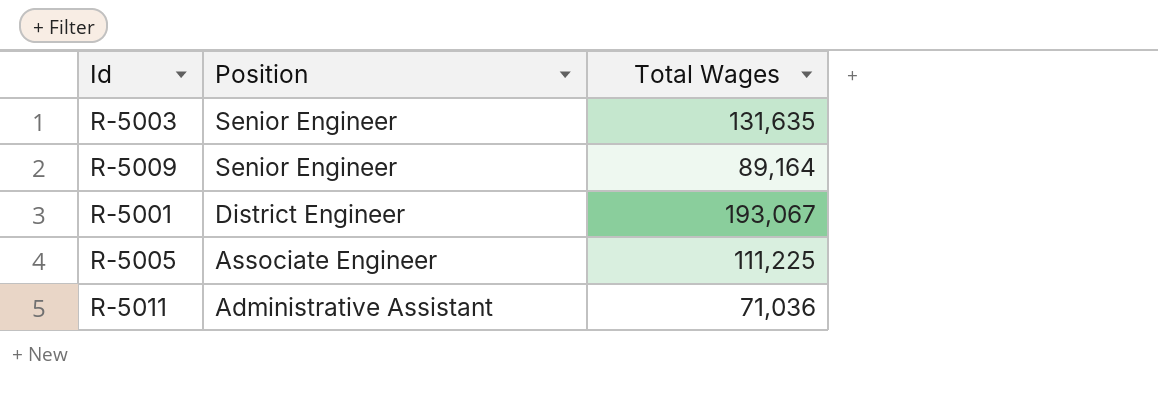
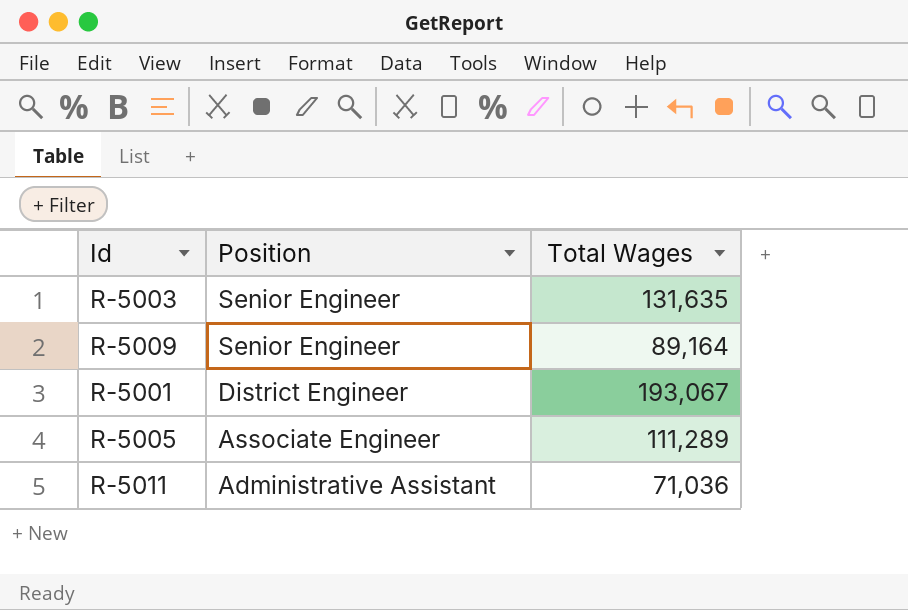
R-5005 | Total Wages: 111,225 -> 111,289

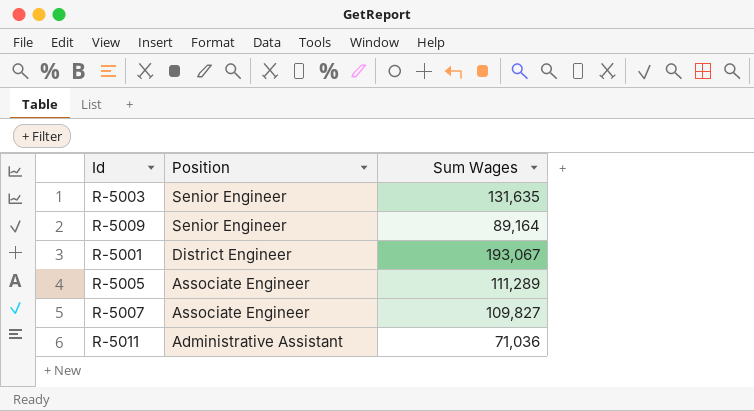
column name: Total Wages -> Sum Wages
row R-5007: none -> Associate Engineer | 109,827

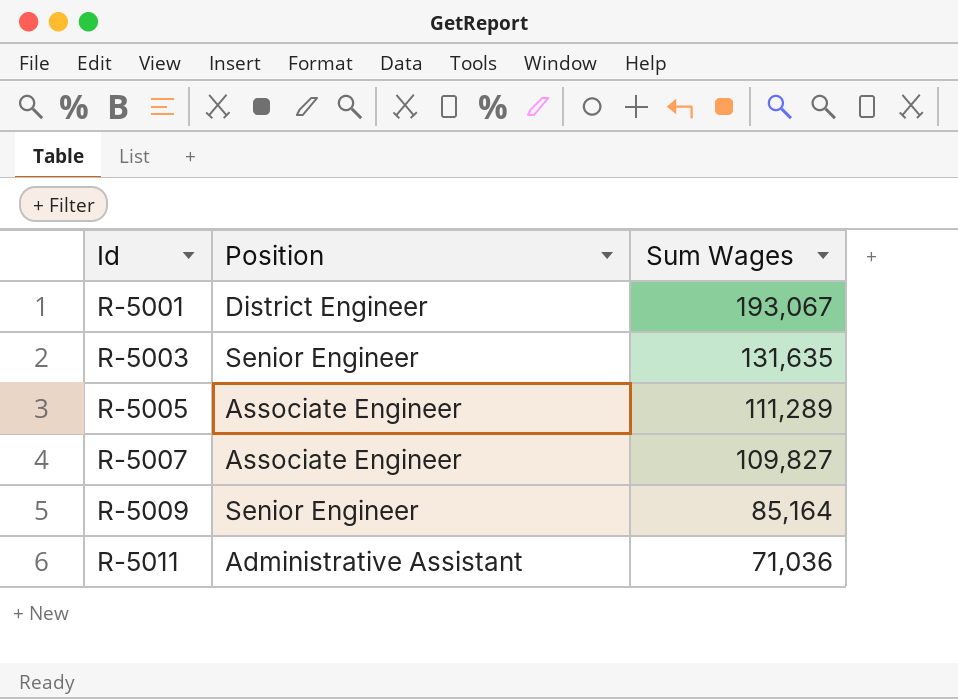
row order: Position descending -> Id ascending
R-5009 | Sum Wages: 89,164 -> 85,164

